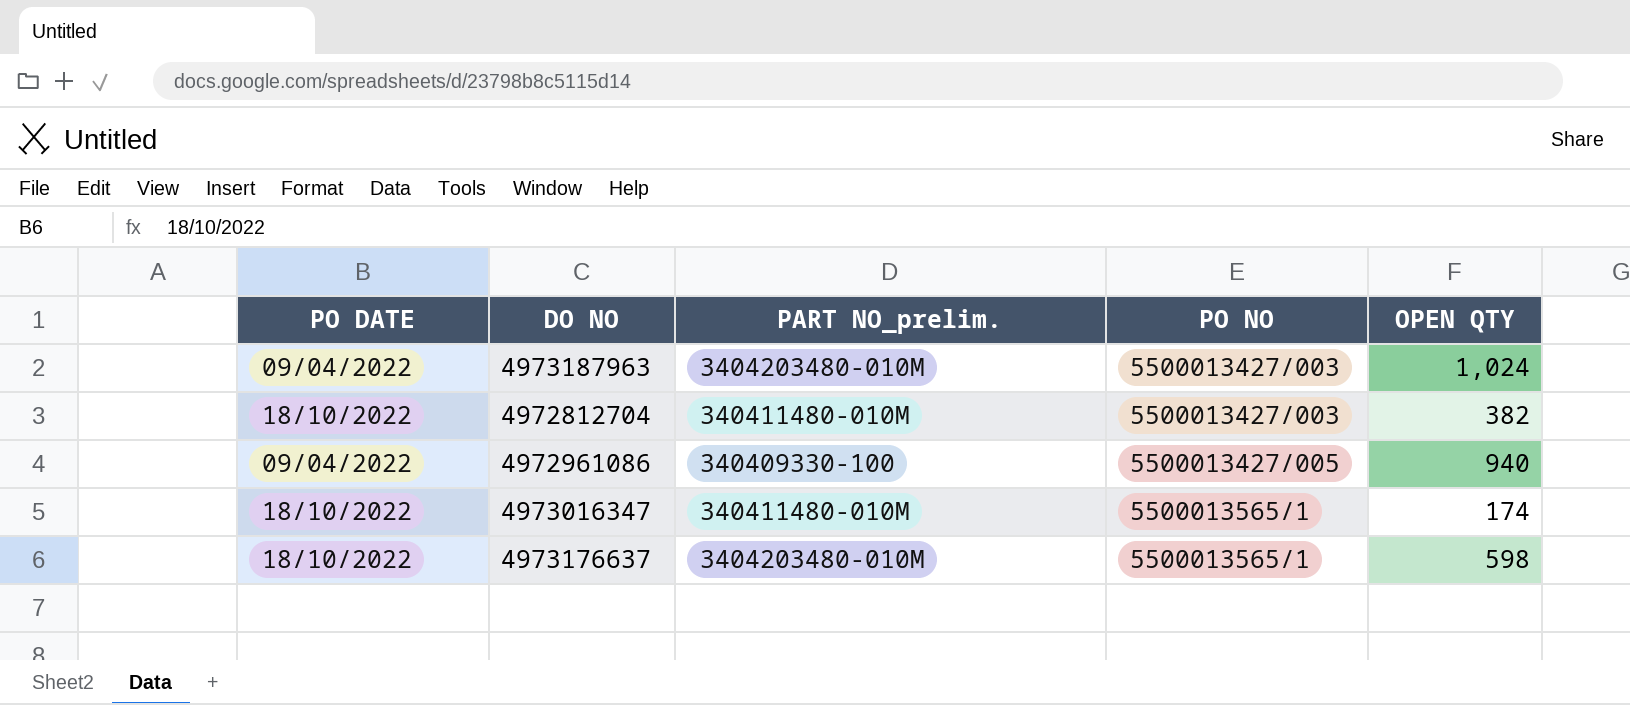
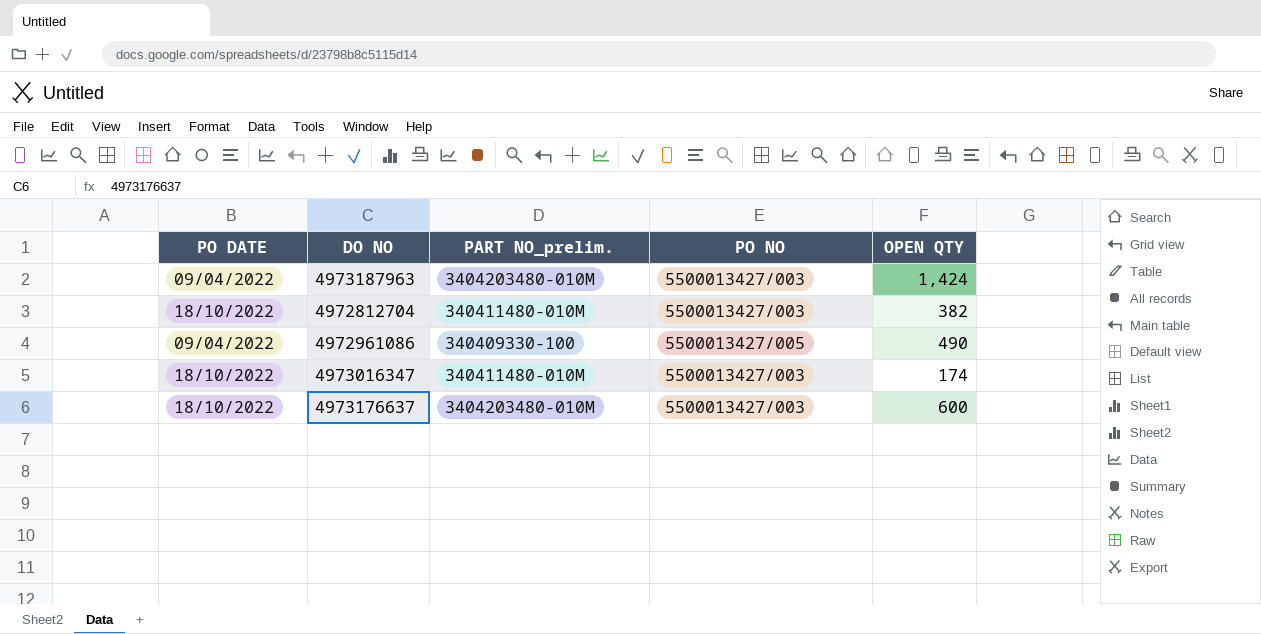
4973187963 | OPEN QTY: 1,024 -> 1,424
4972961086 | OPEN QTY: 940 -> 490
4973016347 | PO NO: 5500013565/1 -> 5500013427/003
4973176637 | PO NO: 5500013565/1 -> 5500013427/003
4973176637 | OPEN QTY: 598 -> 600

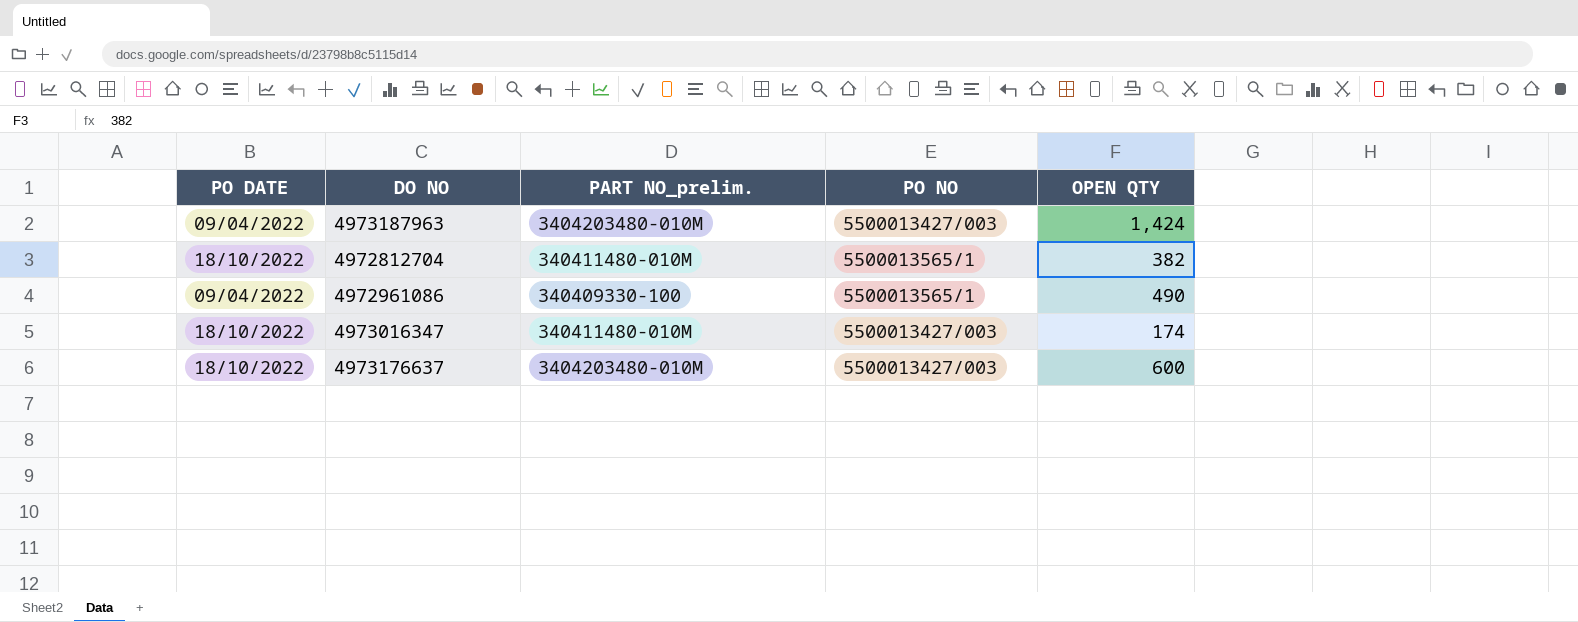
4972812704 | PO NO: 5500013427/003 -> 5500013565/1
4972961086 | PO NO: 5500013427/005 -> 5500013565/1

